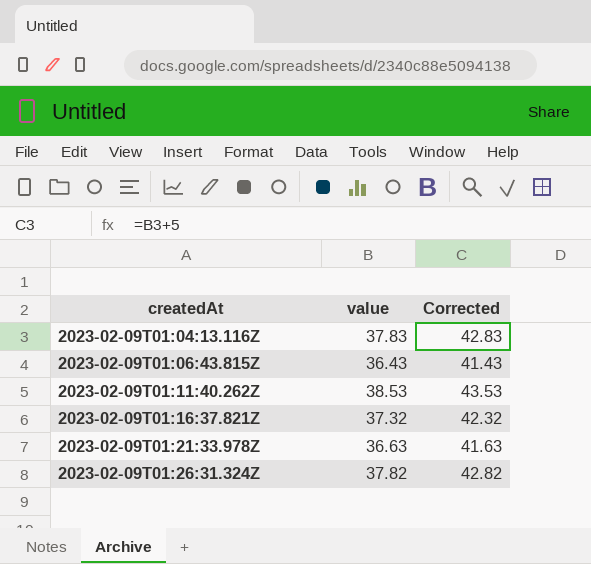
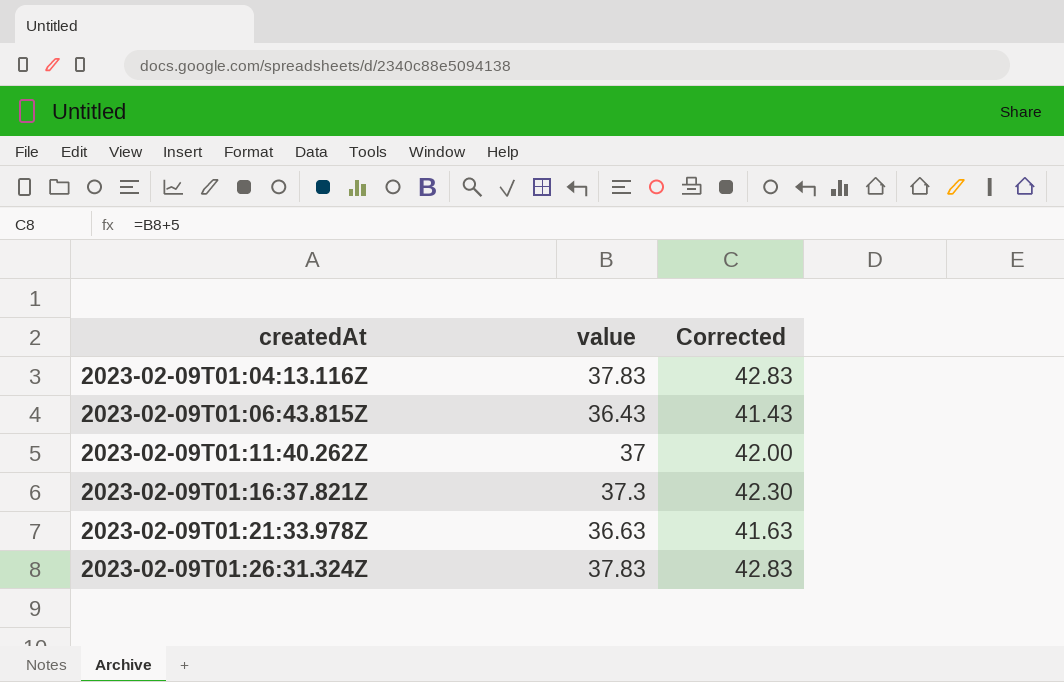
2023-02-09T01:11:40.262Z | value: 38.53 -> 37
2023-02-09T01:11:40.262Z | Corrected: 43.53 -> 42.00
2023-02-09T01:16:37.821Z | value: 37.32 -> 37.3
2023-02-09T01:16:37.821Z | Corrected: 42.32 -> 42.30
2023-02-09T01:26:31.324Z | value: 37.82 -> 37.83
2023-02-09T01:26:31.324Z | Corrected: 42.82 -> 42.83

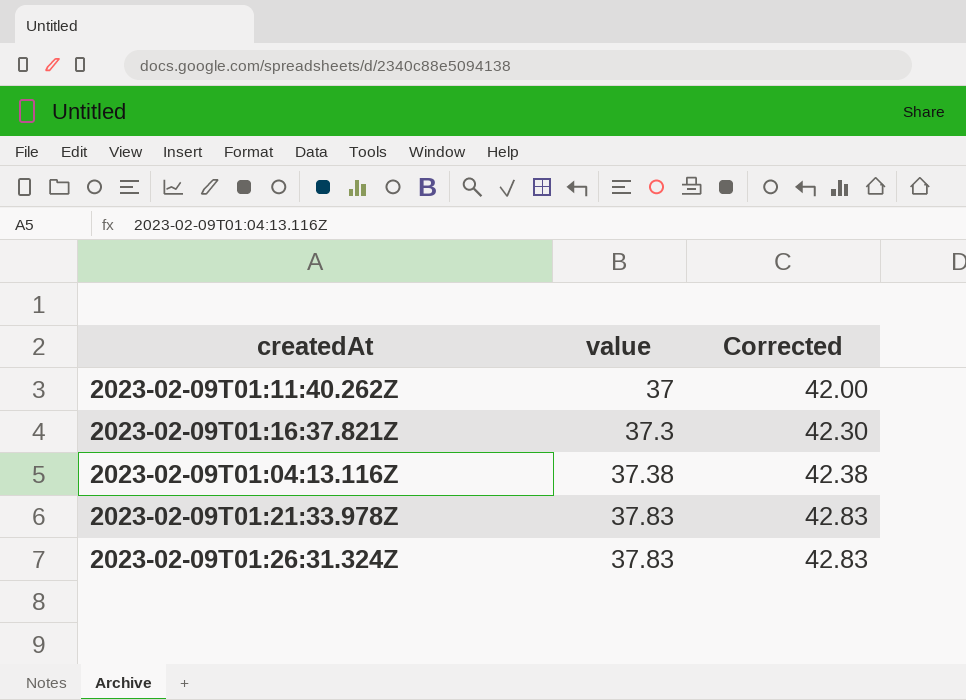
row order: createdAt ascending -> value ascending
row 2023-02-09T01:06:43.815Z: 36.43 | 41.43 -> none
2023-02-09T01:04:13.116Z | value: 37.83 -> 37.38
2023-02-09T01:04:13.116Z | Corrected: 42.83 -> 42.38
2023-02-09T01:21:33.978Z | value: 36.63 -> 37.83
2023-02-09T01:21:33.978Z | Corrected: 41.63 -> 42.83

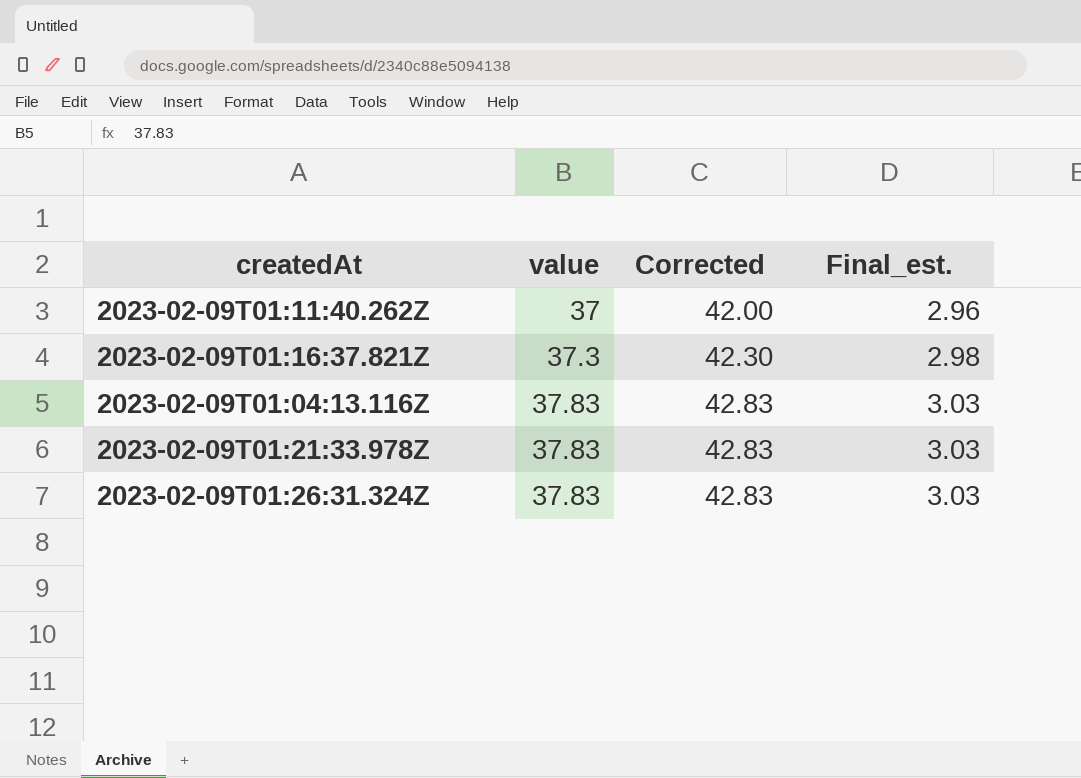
column Final_est. | formula: none -> [value] * 0.08
2023-02-09T01:04:13.116Z | value: 37.38 -> 37.83
2023-02-09T01:04:13.116Z | Corrected: 42.38 -> 42.83

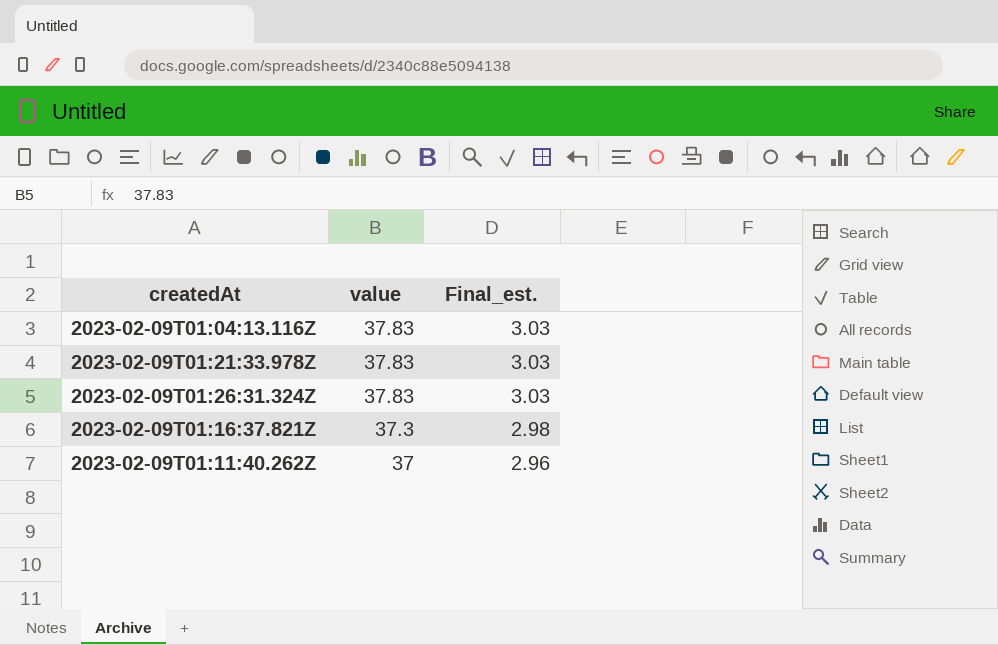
row order: value ascending -> value descending
column Corrected | formula: [value] + 5 -> none

